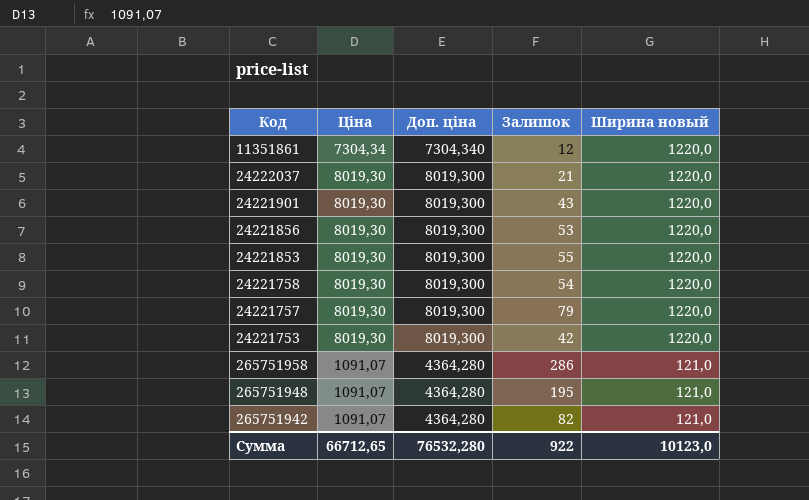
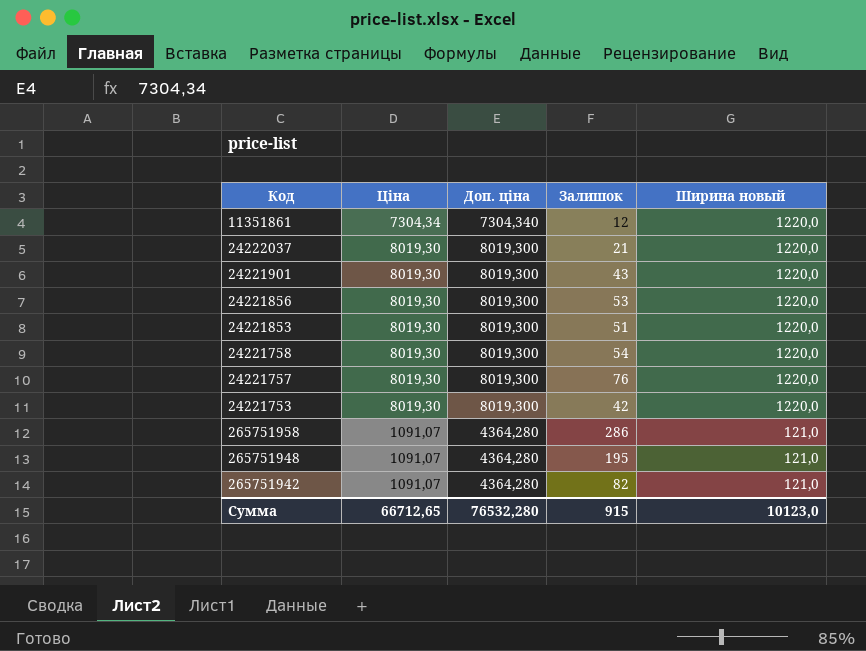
24221853 | Залишок: 55 -> 51
24221757 | Залишок: 79 -> 76
Сумма | Залишок: 922 -> 915

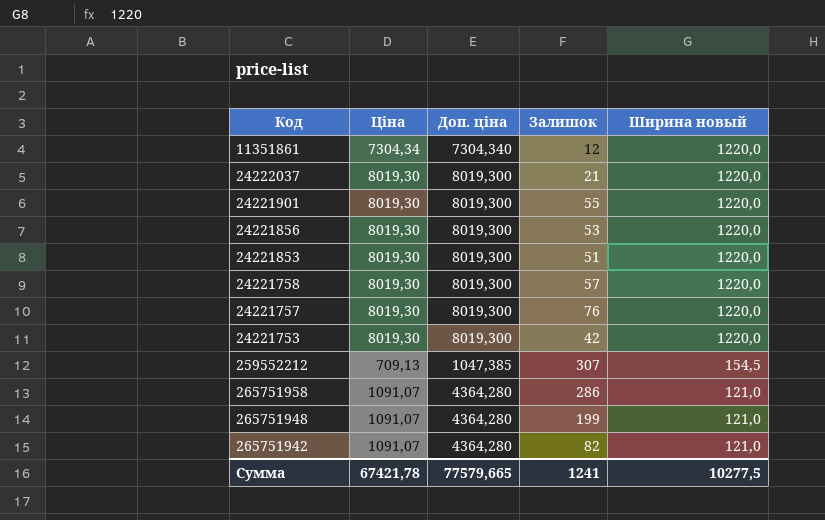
24221901 | Залишок: 43 -> 55
24221758 | Залишок: 54 -> 57
row 259552212: none -> 709,13 | 1047,385 | 307 | 154,5
265751948 | Залишок: 195 -> 199
Сумма | Ціна: 66712,65 -> 67421,78
Сумма | Доп. ціна: 76532,280 -> 77579,665
Сумма | Залишок: 915 -> 1241
Сумма | Ширина новый: 10123,0 -> 10277,5

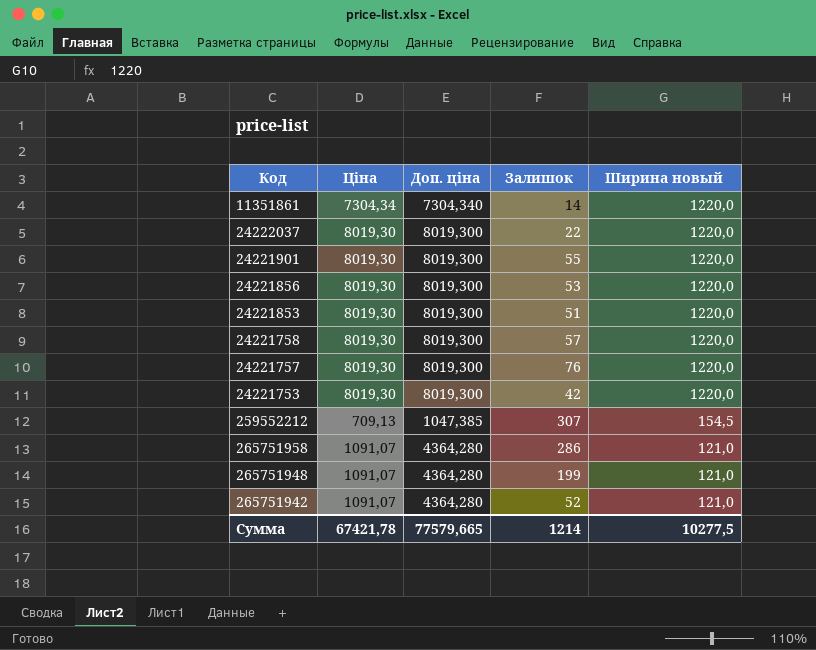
11351861 | Залишок: 12 -> 14
24222037 | Залишок: 21 -> 22
265751942 | Залишок: 82 -> 52
Сумма | Залишок: 1241 -> 1214

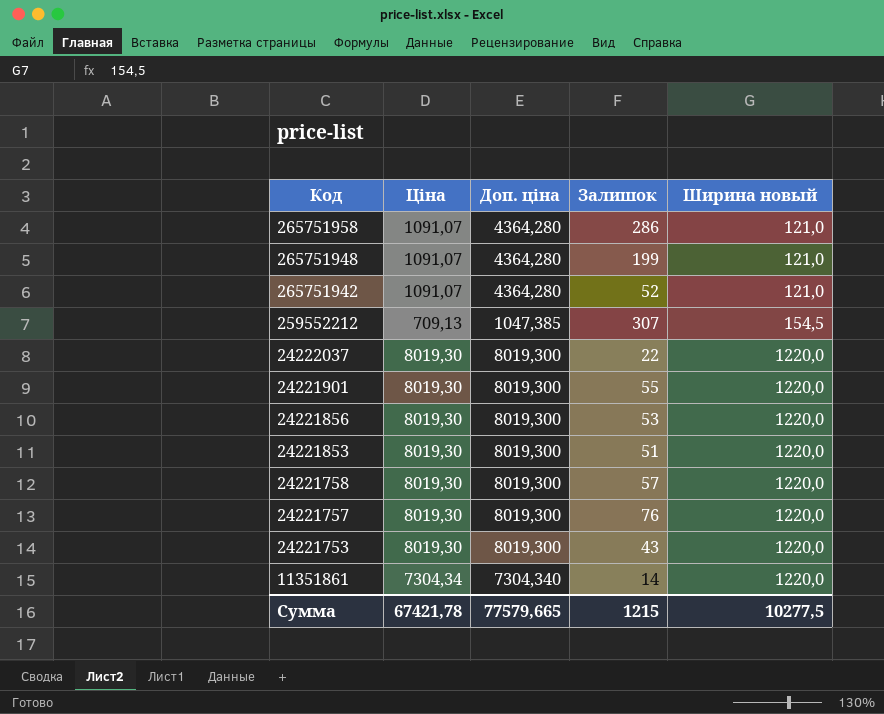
row order: Ширина новый descending -> Код descending
24221753 | Залишок: 42 -> 43
Сумма | Залишок: 1214 -> 1215

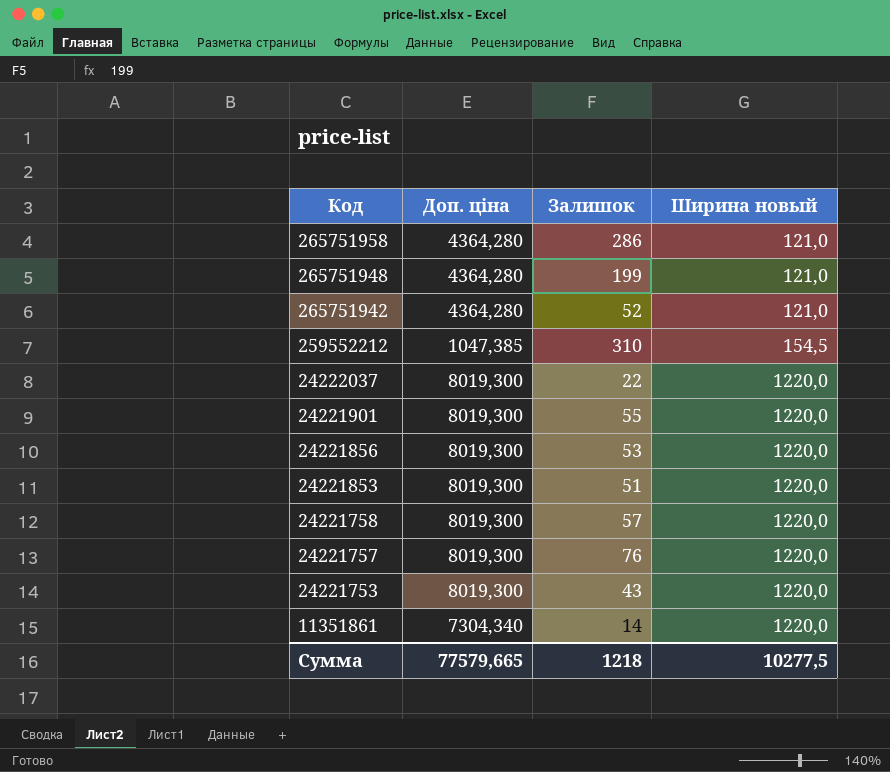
column Ціна | position: 2 -> none
259552212 | Залишок: 307 -> 310
Сумма | Залишок: 1215 -> 1218

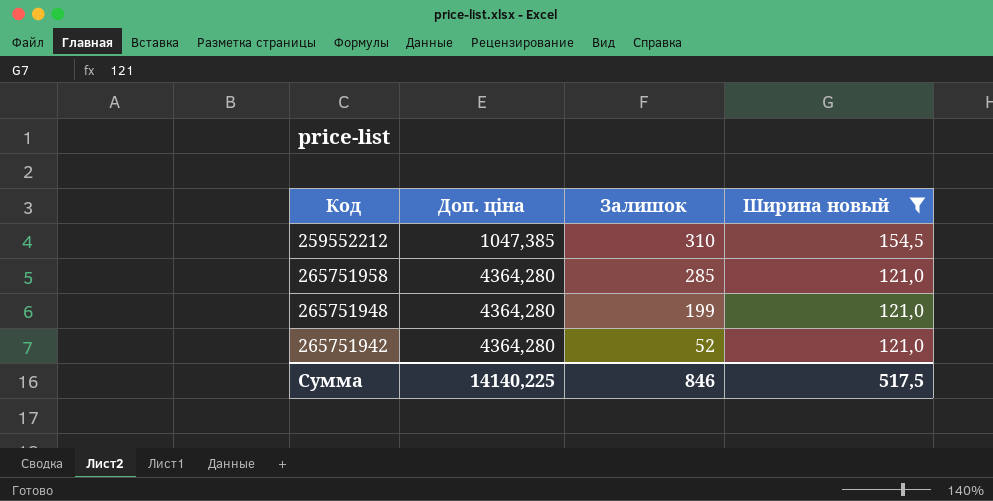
filter: none -> Ширина новый != 1220,0
row order: Код descending -> Доп. ціна ascending
265751958 | Залишок: 286 -> 285
Сумма | Доп. ціна: 77579,665 -> 14140,225
Сумма | Залишок: 1218 -> 846
Сумма | Ширина новый: 10277,5 -> 517,5

